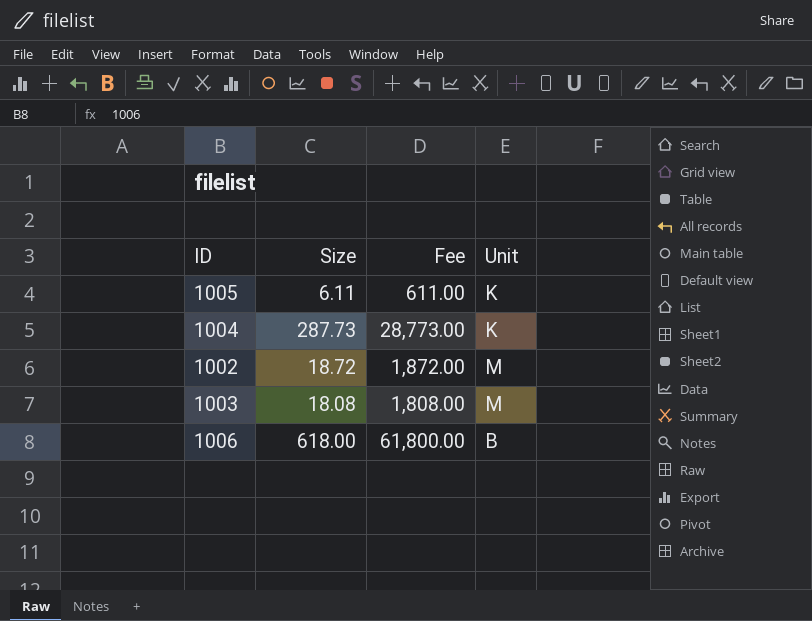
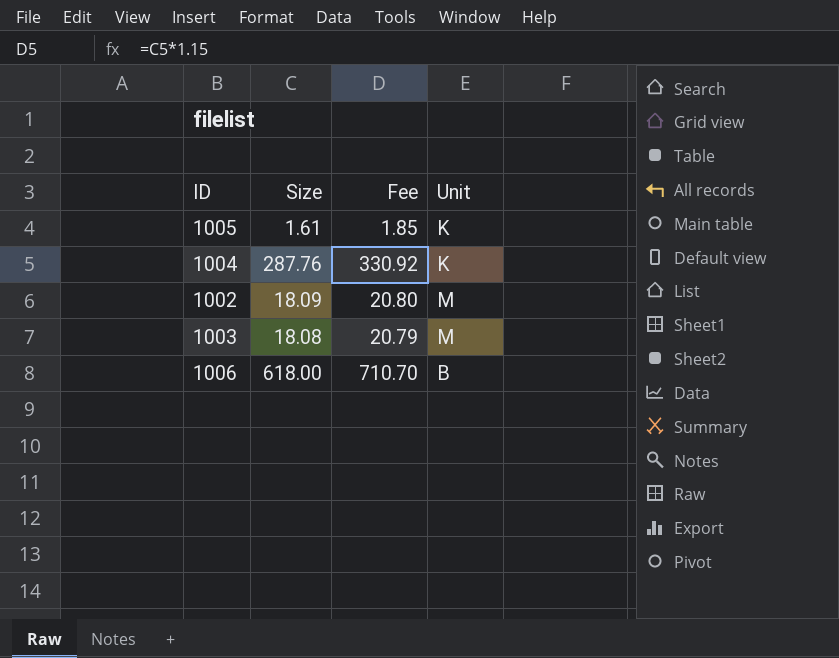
column Fee | formula: [Size] * 100 -> [Size] * 1.15
1005 | Size: 6.11 -> 1.61
1004 | Size: 287.73 -> 287.76
1002 | Size: 18.72 -> 18.09

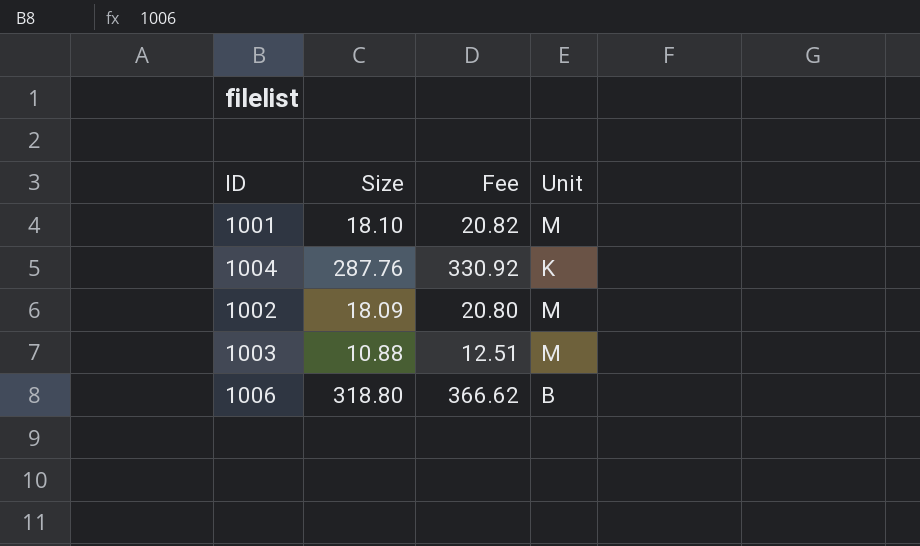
row 1005: 1.61 | 1.85 | K -> none
row 1001: none -> 18.10 | 20.82 | M
1003 | Size: 18.08 -> 10.88
1003 | Fee: 20.79 -> 12.51
1006 | Size: 618.00 -> 318.80
1006 | Fee: 710.70 -> 366.62

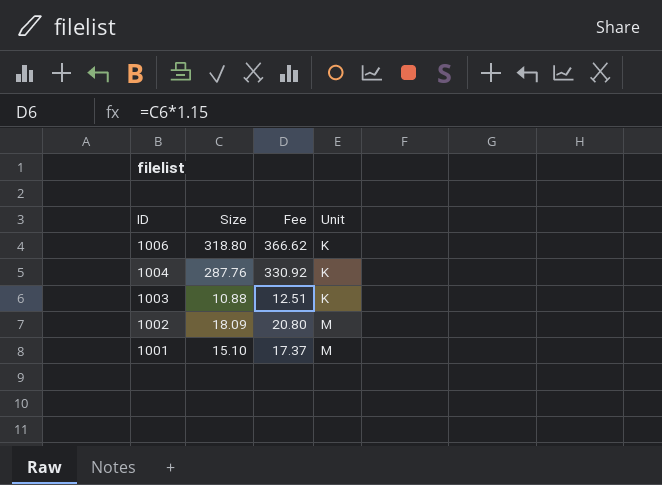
row order: none -> ID descending
1006 | Unit: B -> K
1003 | Unit: M -> K
1001 | Size: 18.10 -> 15.10
1001 | Fee: 20.82 -> 17.37

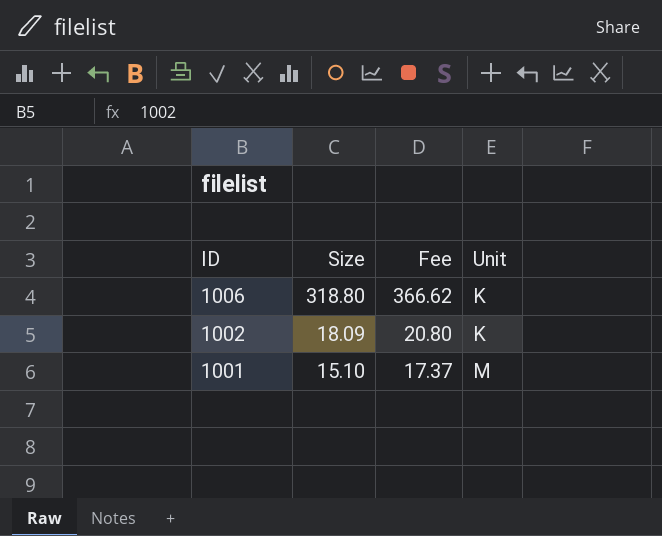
row 1004: 287.76 | 330.92 | K -> none
row 1003: 10.88 | 12.51 | K -> none
1002 | Unit: M -> K

